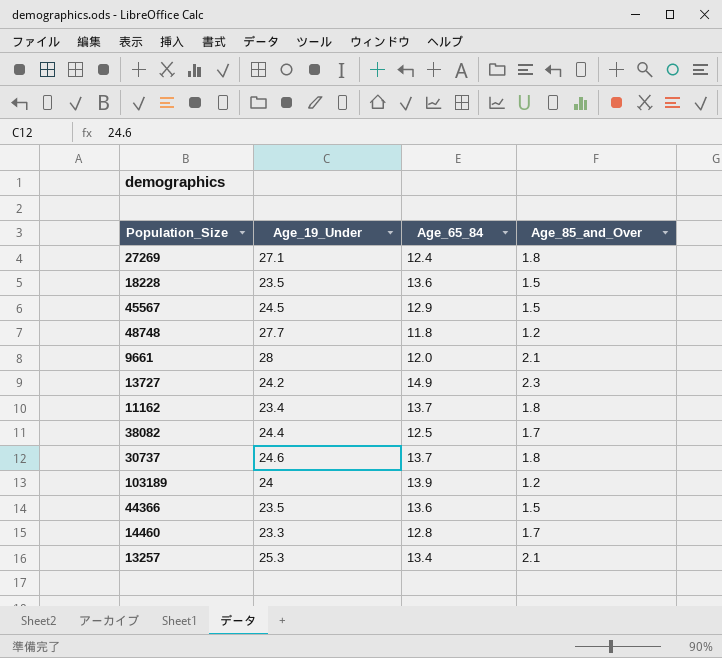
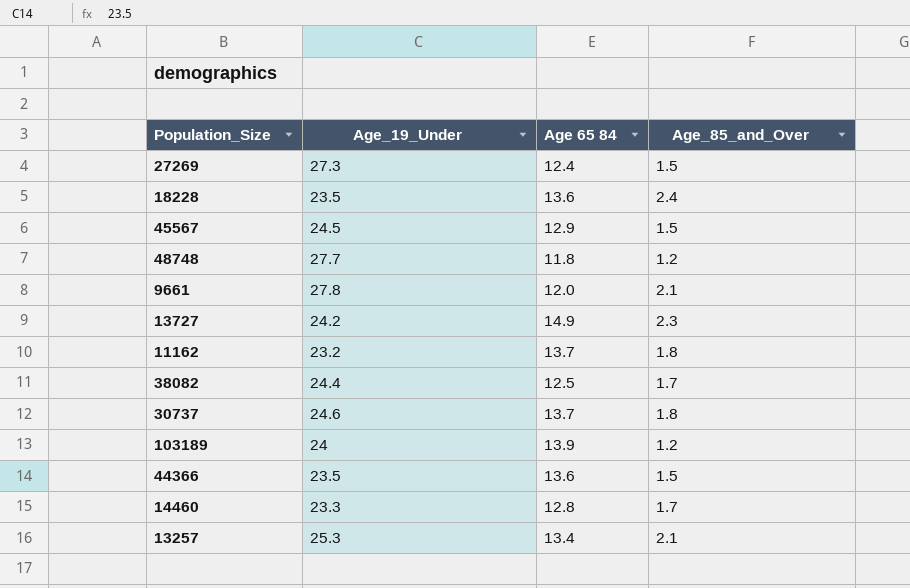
column name: Age_65_84 -> Age 65 84
27269 | Age_19_Under: 27.1 -> 27.3
27269 | Age_85_and_Over: 1.8 -> 1.5
18228 | Age_85_and_Over: 1.5 -> 2.4
9661 | Age_19_Under: 28 -> 27.8
11162 | Age_19_Under: 23.4 -> 23.2

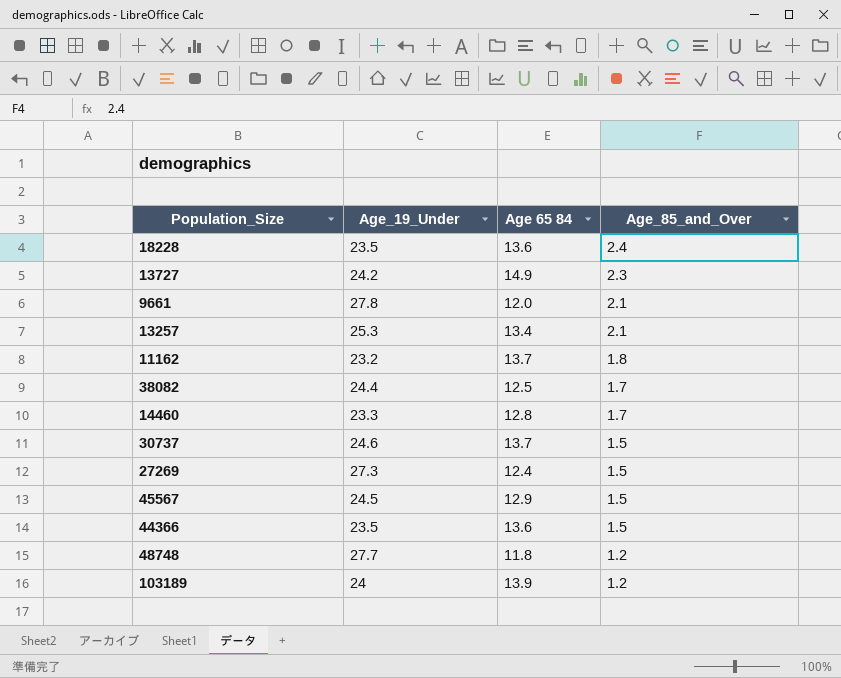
row order: none -> Age_85_and_Over descending
30737 | Age_85_and_Over: 1.8 -> 1.5

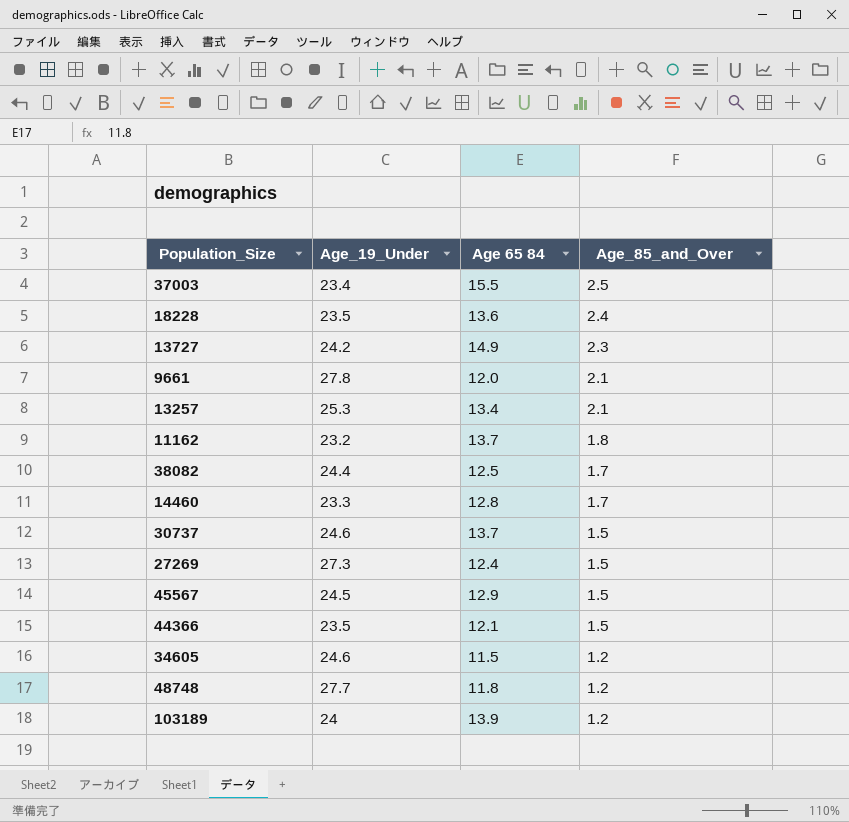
row 37003: none -> 23.4 | 15.5 | 2.5
44366 | Age 65 84: 13.6 -> 12.1
row 34605: none -> 24.6 | 11.5 | 1.2

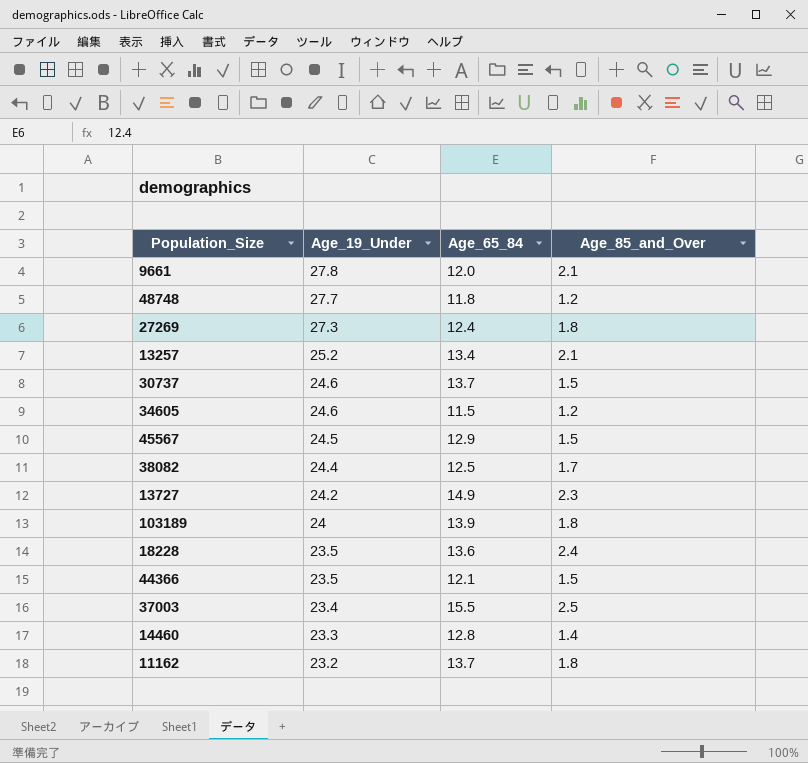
row order: Age_85_and_Over descending -> Age_19_Under descending
column name: Age 65 84 -> Age_65_84
27269 | Age_85_and_Over: 1.5 -> 1.8
13257 | Age_19_Under: 25.3 -> 25.2
103189 | Age_85_and_Over: 1.2 -> 1.8
14460 | Age_85_and_Over: 1.7 -> 1.4

